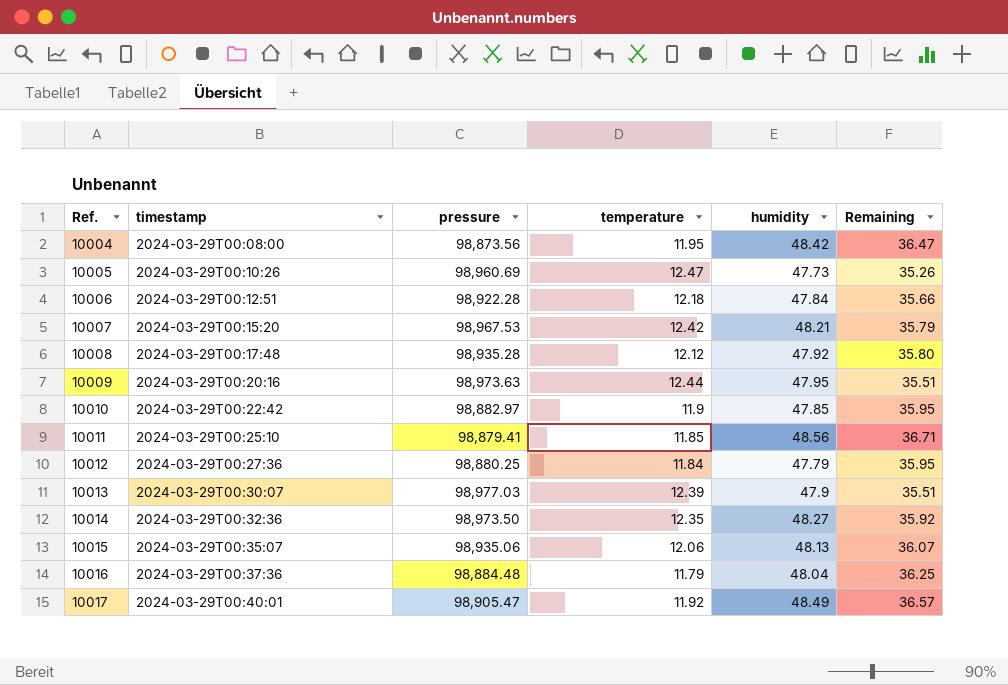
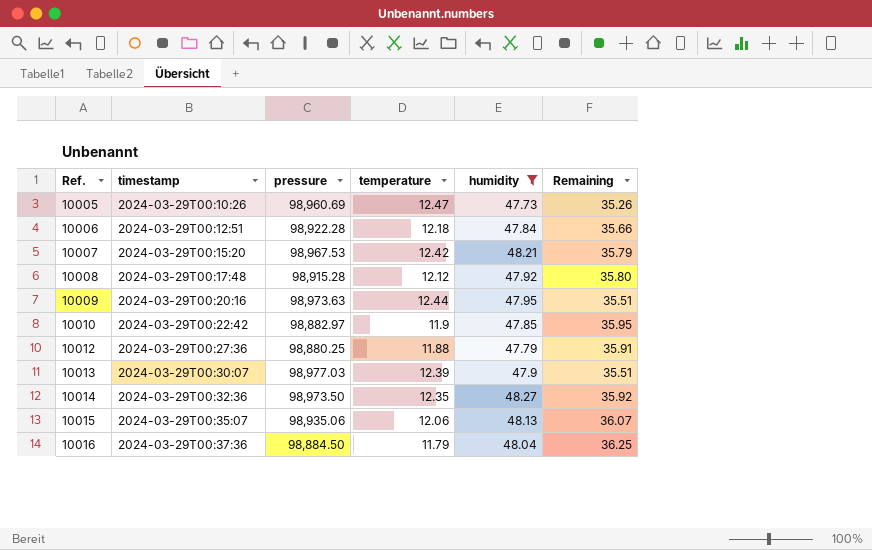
filter: none -> humidity <= 48.27
10008 | pressure: 98,935.28 -> 98,915.28
10012 | temperature: 11.84 -> 11.88
10012 | Remaining: 35.95 -> 35.91
10016 | pressure: 98,884.48 -> 98,884.50

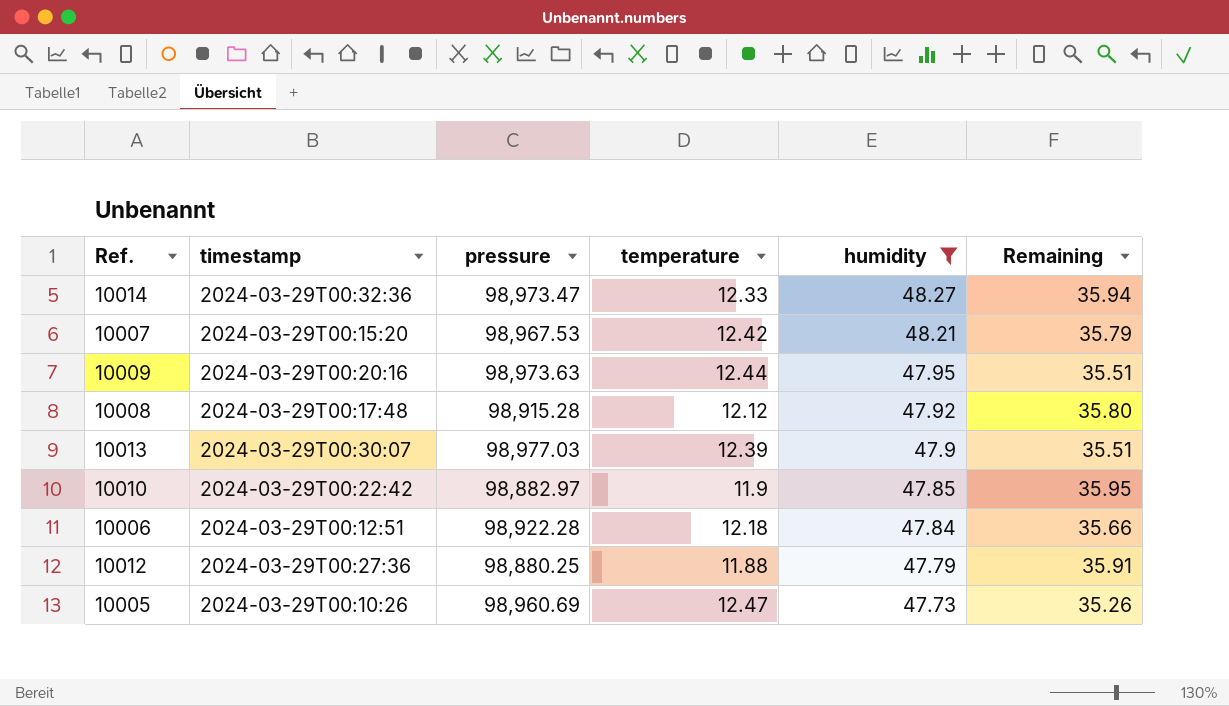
row order: Ref. ascending -> humidity descending
row 10015: 2024-03-29T00:35:07 | 98,935.06 | 12.06 | 48.13 | 36.07 -> none
row 10016: 2024-03-29T00:37:36 | 98,884.50 | 11.79 | 48.04 | 36.25 -> none
10014 | pressure: 98,973.50 -> 98,973.47
10014 | temperature: 12.35 -> 12.33
10014 | Remaining: 35.92 -> 35.94

